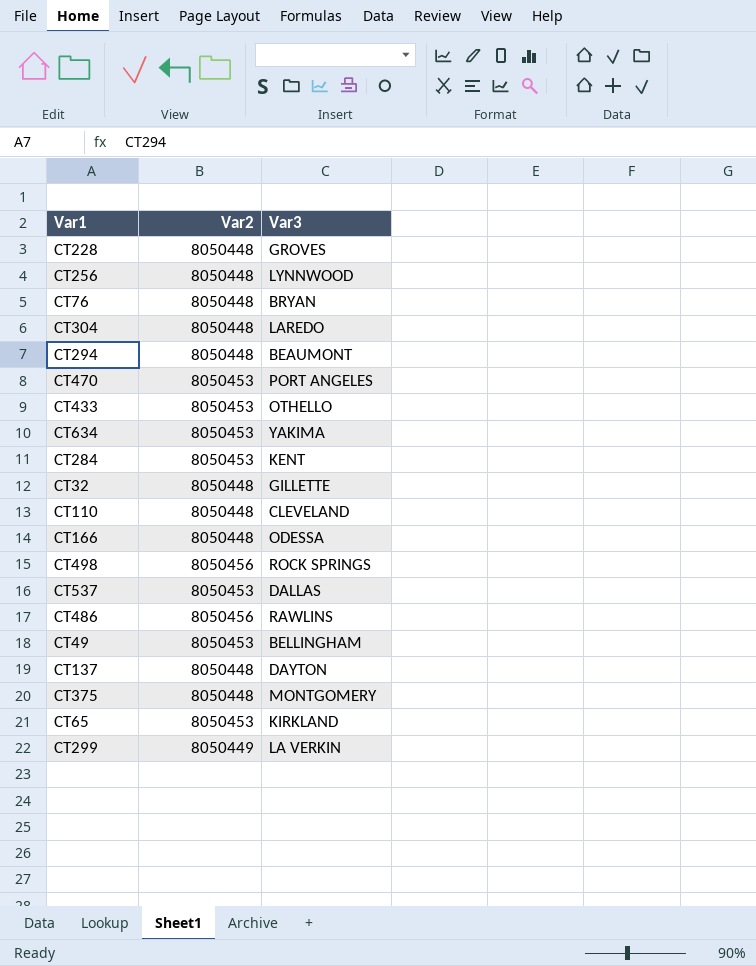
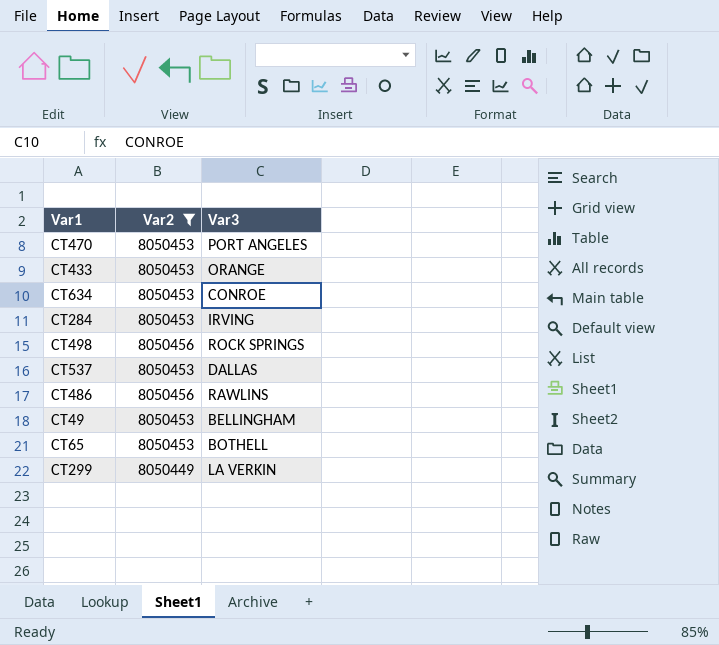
filter: none -> Var2 != 8050448
CT433 | Var3: OTHELLO -> ORANGE
CT634 | Var3: YAKIMA -> CONROE
CT284 | Var3: KENT -> IRVING
CT65 | Var3: KIRKLAND -> BOTHELL

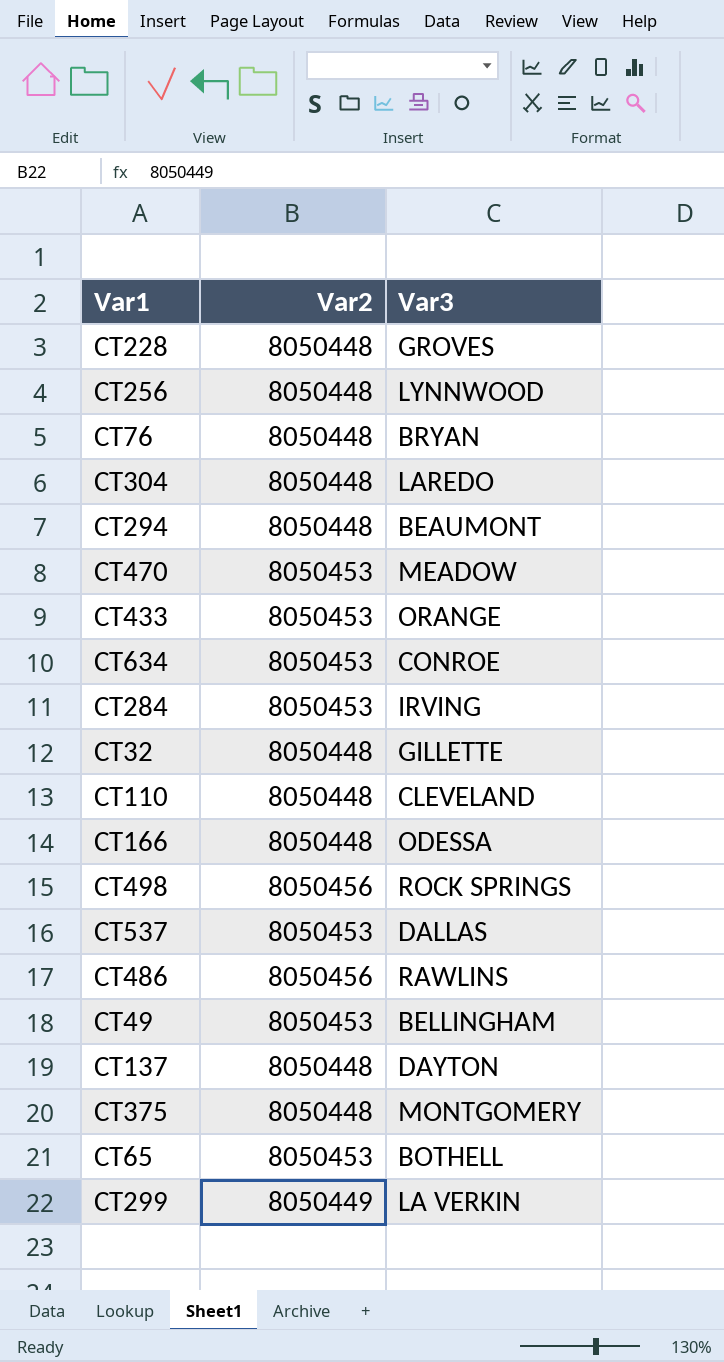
filter: Var2 != 8050448 -> none
CT470 | Var3: PORT ANGELES -> MEADOW

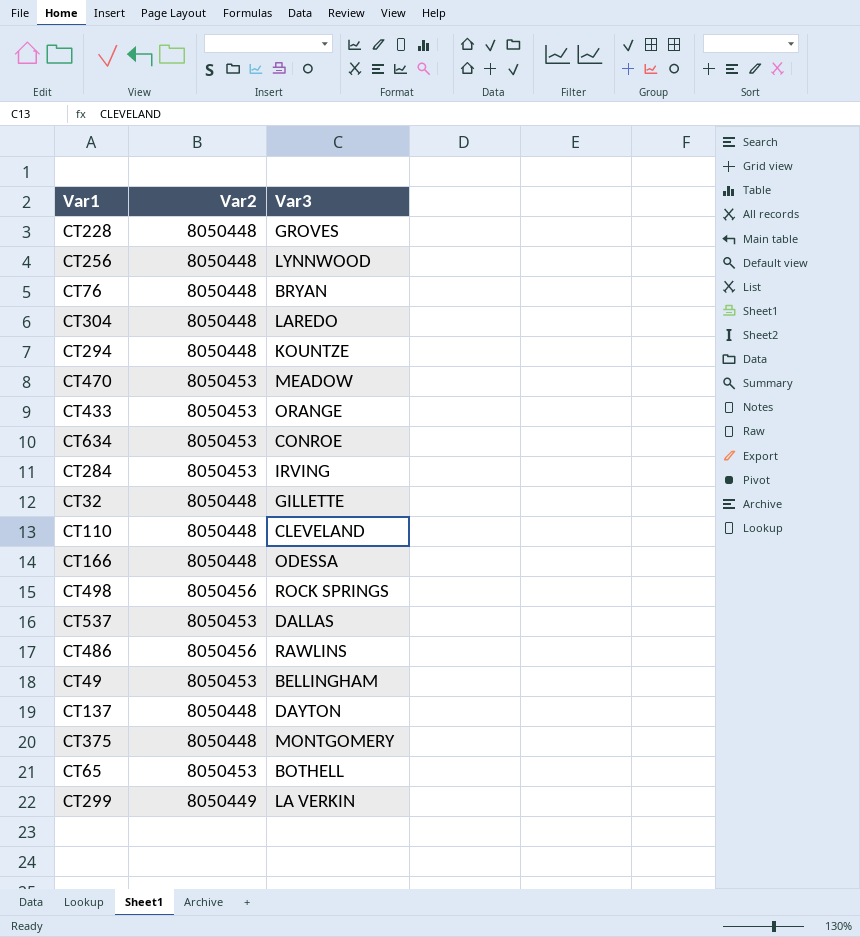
CT294 | Var3: BEAUMONT -> KOUNTZE

